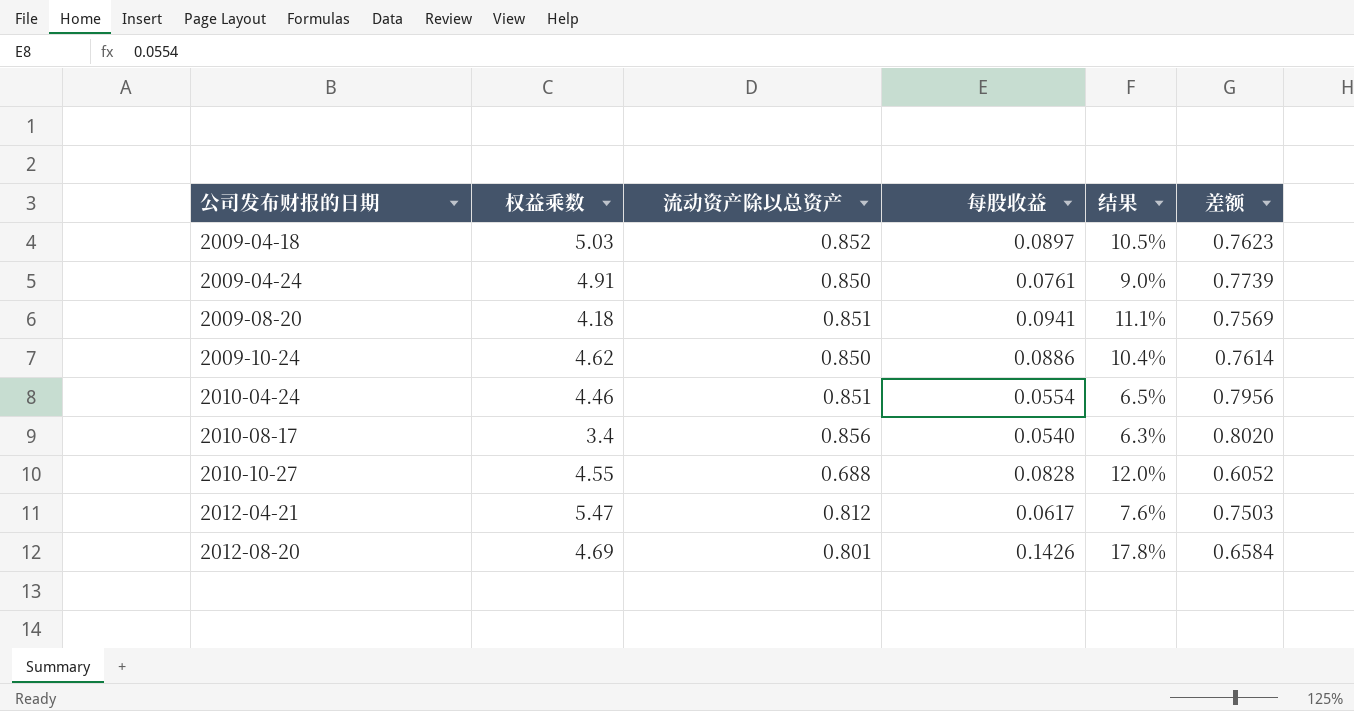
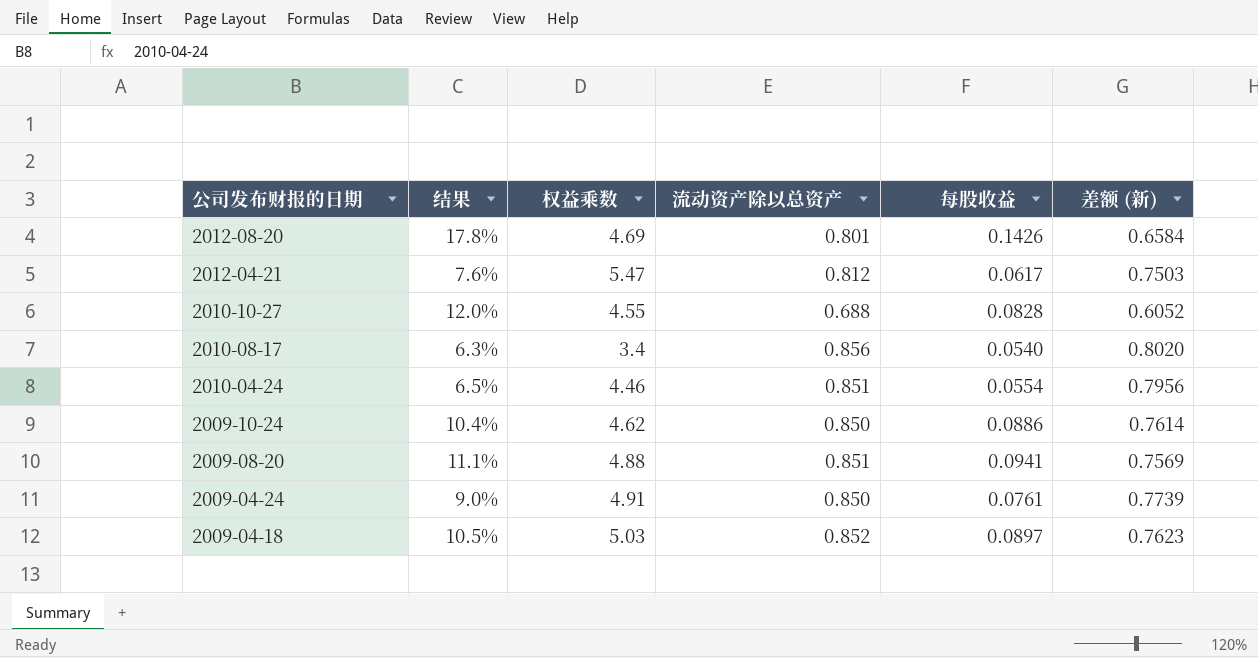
row order: 公司发布财报的日期 ascending -> 公司发布财报的日期 descending
column 结果 | position: 5 -> 2
column name: 差额 -> 差额 (新)
2009-08-20 | 权益乘数: 4.18 -> 4.88

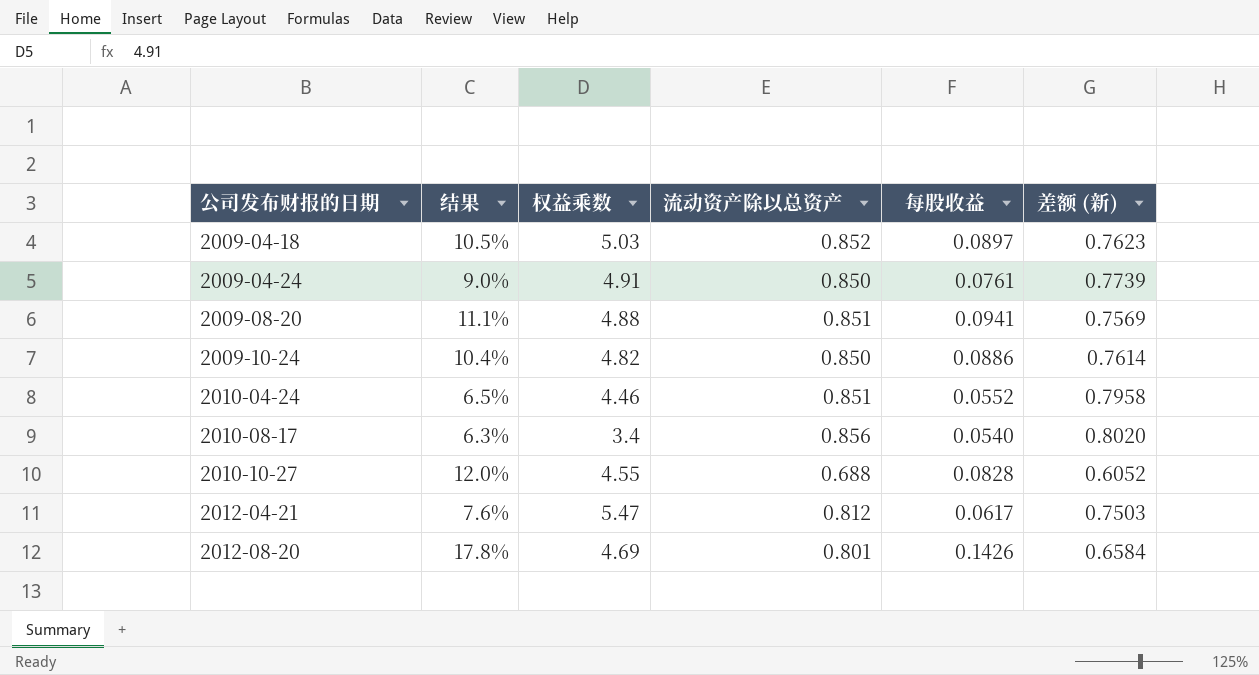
row order: 公司发布财报的日期 descending -> 公司发布财报的日期 ascending
2009-10-24 | 权益乘数: 4.62 -> 4.82
2010-04-24 | 每股收益: 0.0554 -> 0.0552
2010-04-24 | 差额 (新): 0.7956 -> 0.7958

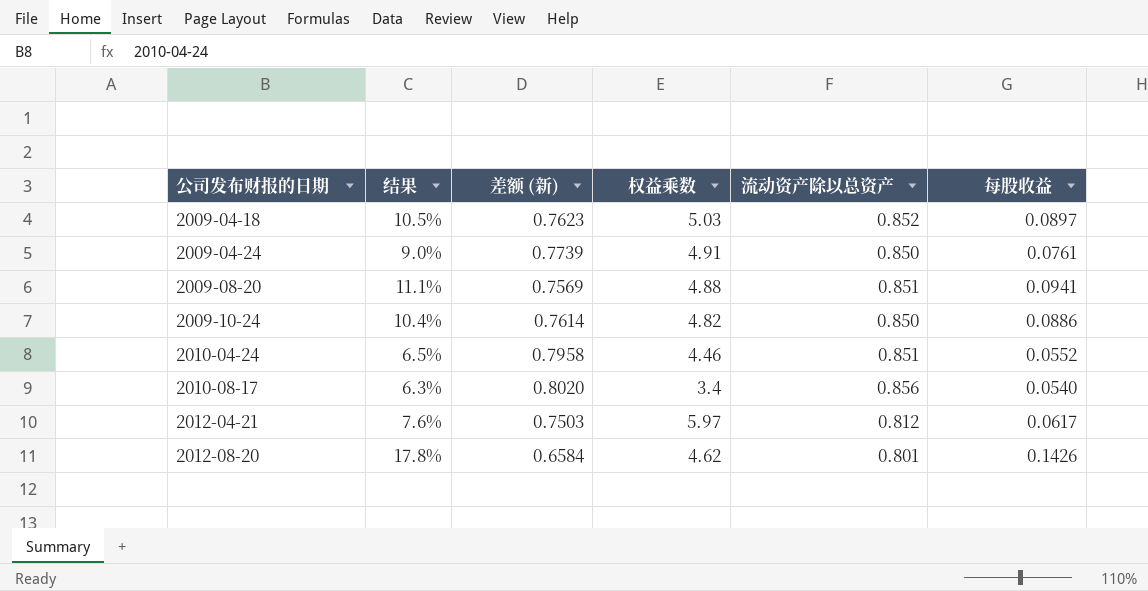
column 差额 (新) | position: 6 -> 3
row 2010-10-27: 12.0% | 4.55 | 0.688 | 0.0828 | 0.6052 -> none
2012-04-21 | 权益乘数: 5.47 -> 5.97
2012-08-20 | 权益乘数: 4.69 -> 4.62

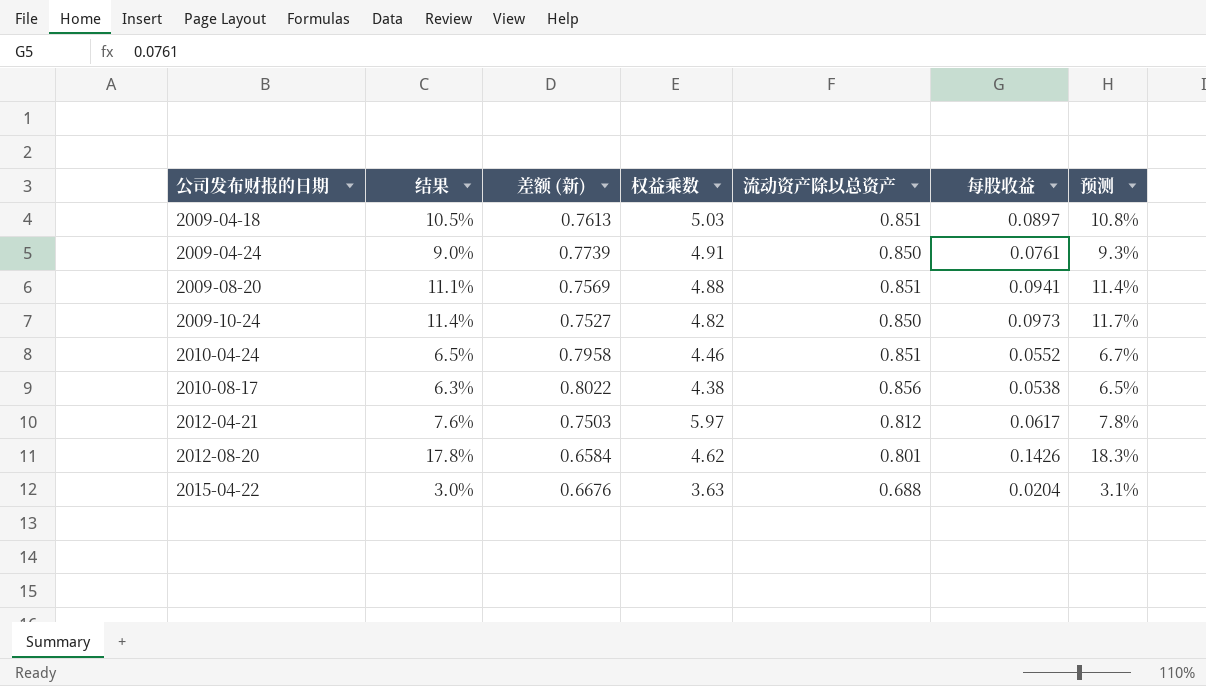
column 预测 | formula: none -> [结果] * 1.03
2009-04-18 | 差额 (新): 0.7623 -> 0.7613
2009-04-18 | 流动资产除以总资产: 0.852 -> 0.851
2009-10-24 | 结果: 10.4% -> 11.4%
2009-10-24 | 差额 (新): 0.7614 -> 0.7527
2009-10-24 | 每股收益: 0.0886 -> 0.0973
2010-08-17 | 差额 (新): 0.8020 -> 0.8022
2010-08-17 | 权益乘数: 3.4 -> 4.38
2010-08-17 | 每股收益: 0.0540 -> 0.0538
row 2015-04-22: none -> 3.0% | 0.6676 | 3.63 | 0.688 | 0.0204 | 3.1%

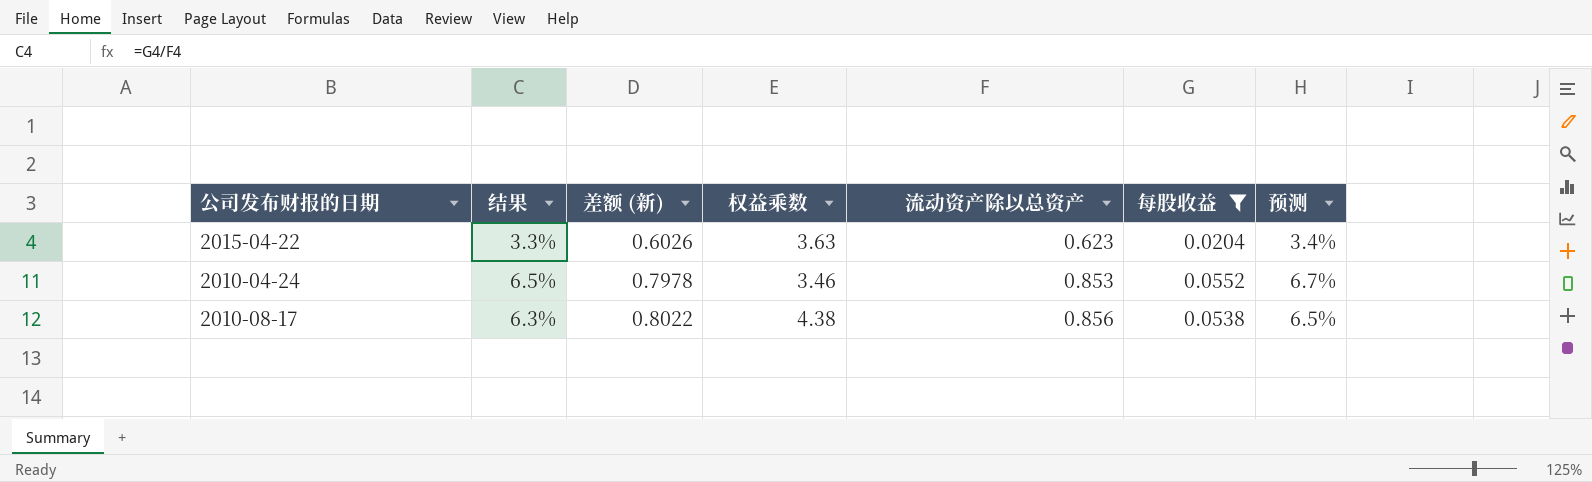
filter: none -> 每股收益 <= 0.0552
row order: 公司发布财报的日期 ascending -> 差额 (新) ascending
2015-04-22 | 结果: 3.0% -> 3.3%
2015-04-22 | 差额 (新): 0.6676 -> 0.6026
2015-04-22 | 流动资产除以总资产: 0.688 -> 0.623
2015-04-22 | 预测: 3.1% -> 3.4%
2010-04-24 | 差额 (新): 0.7958 -> 0.7978
2010-04-24 | 权益乘数: 4.46 -> 3.46
2010-04-24 | 流动资产除以总资产: 0.851 -> 0.853

